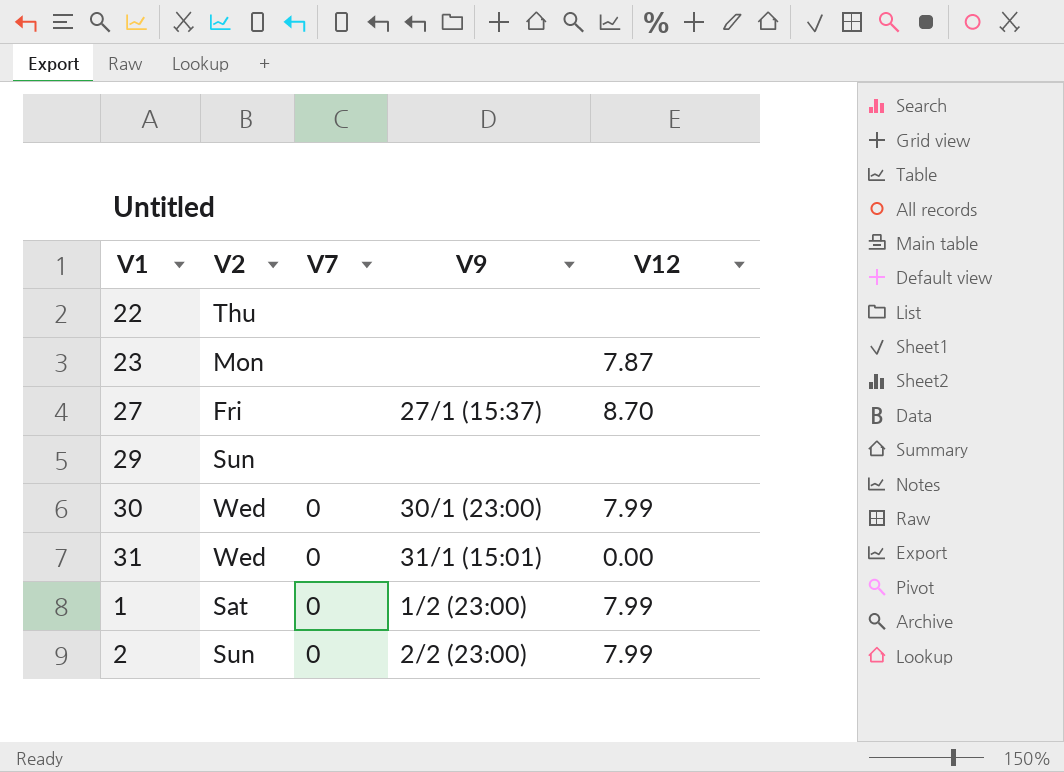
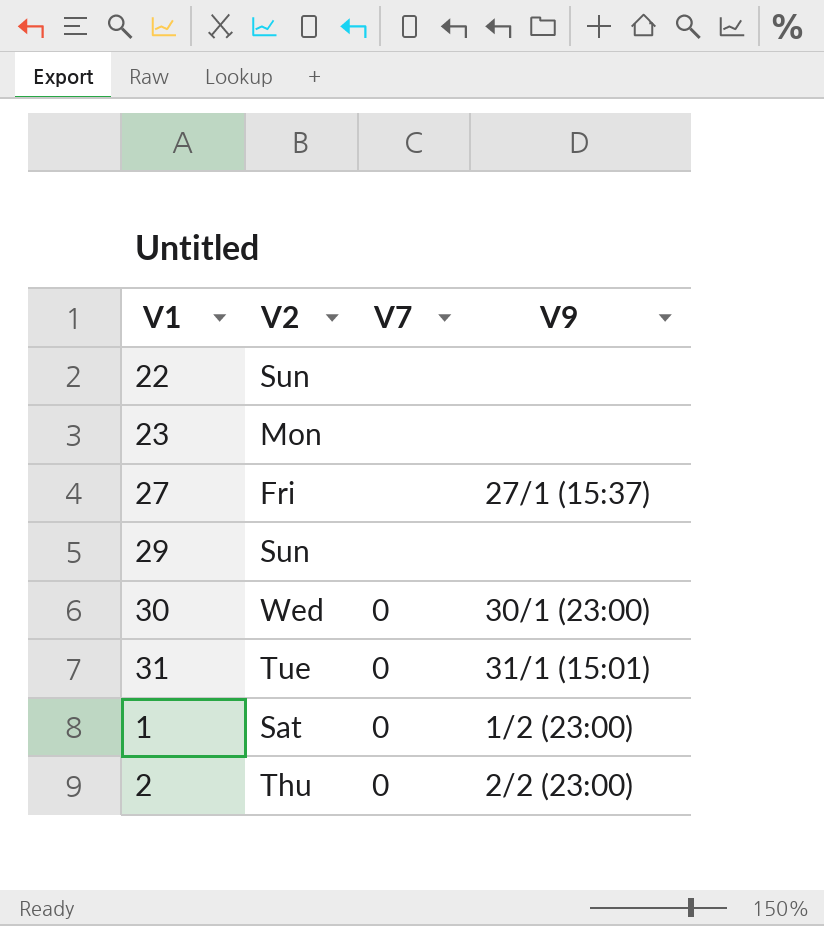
column V12 | position: 5 -> none
22 | V2: Thu -> Sun
31 | V2: Wed -> Tue
2 | V2: Sun -> Thu

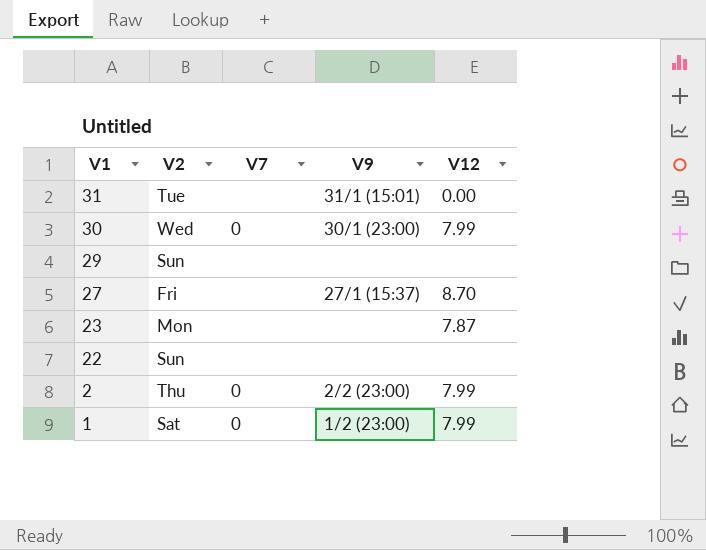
row order: none -> V1 descending
column V12 | position: none -> 5
31 | V7: 0 -> none

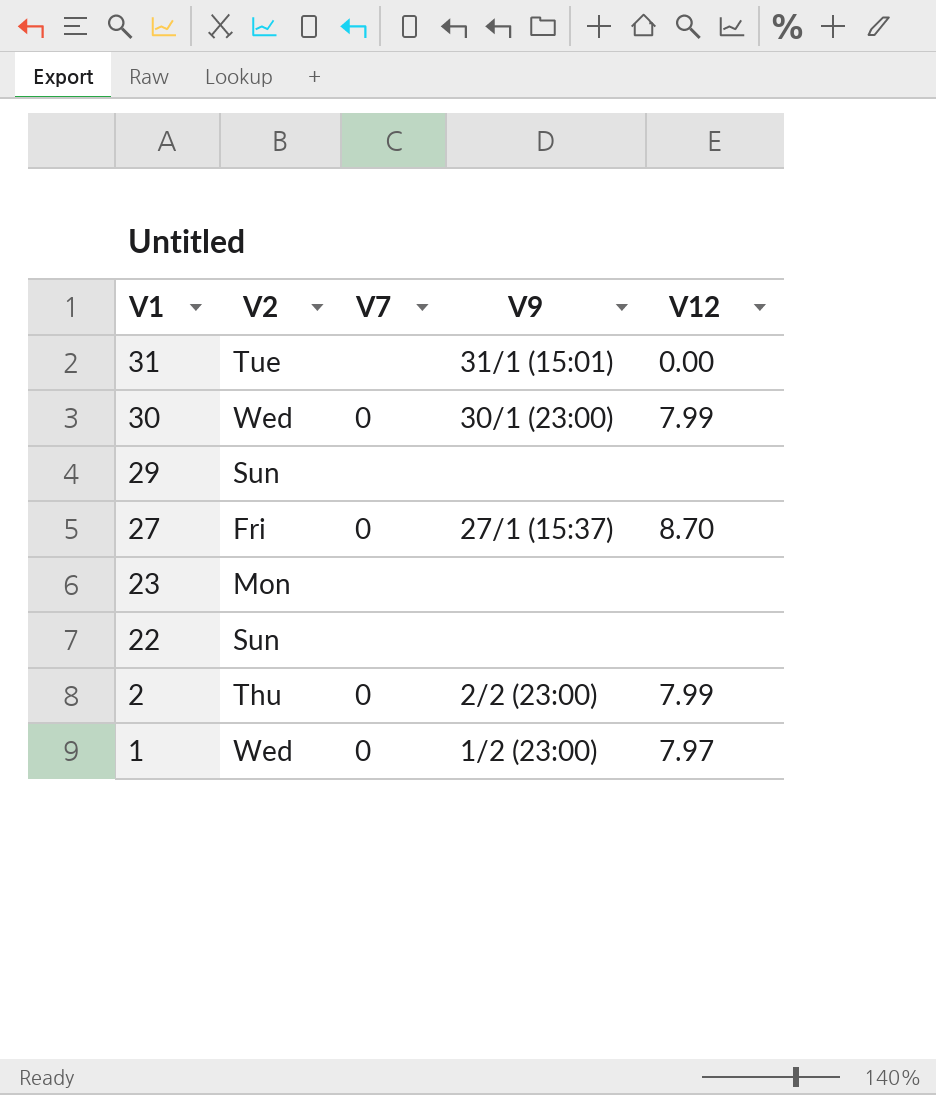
27 | V7: none -> 0
23 | V12: 7.87 -> none
1 | V2: Sat -> Wed
1 | V12: 7.99 -> 7.97

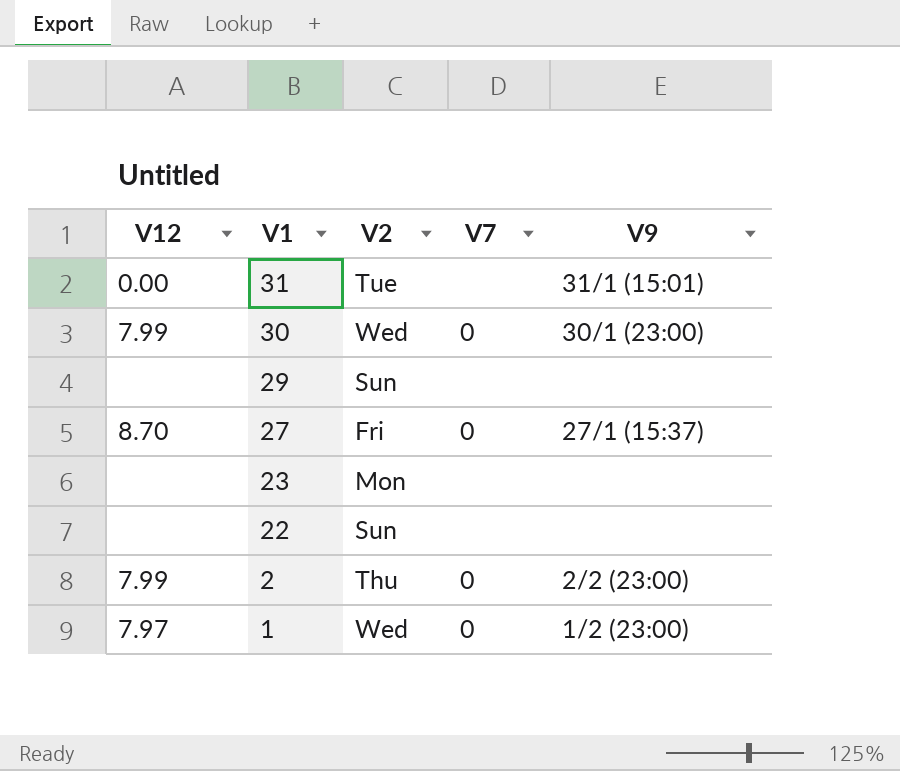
column V12 | position: 5 -> 1

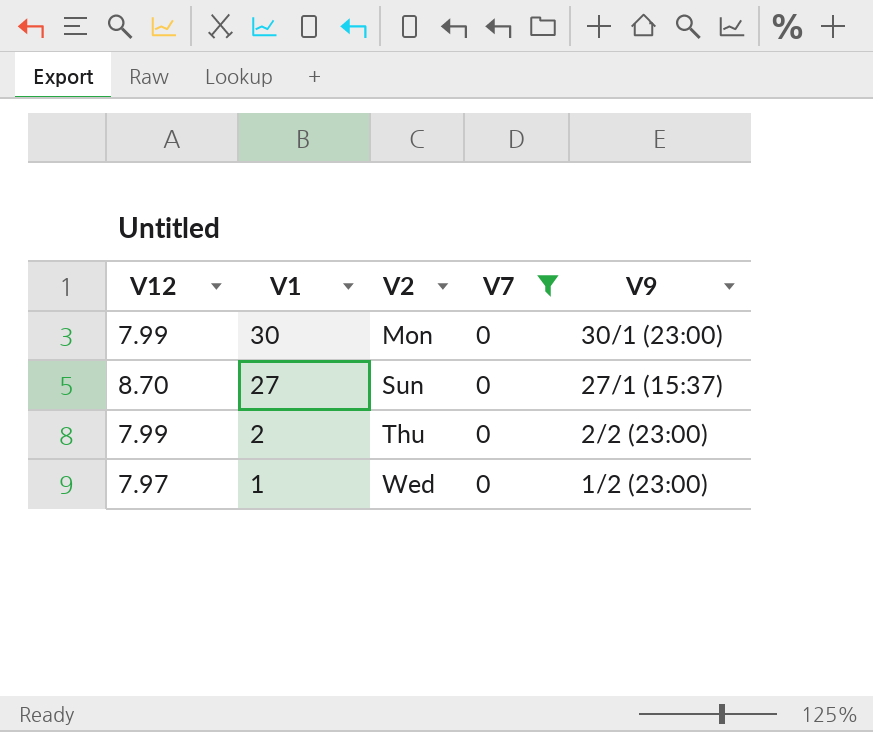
filter: none -> V7 = 0
30 | V2: Wed -> Mon
27 | V2: Fri -> Sun

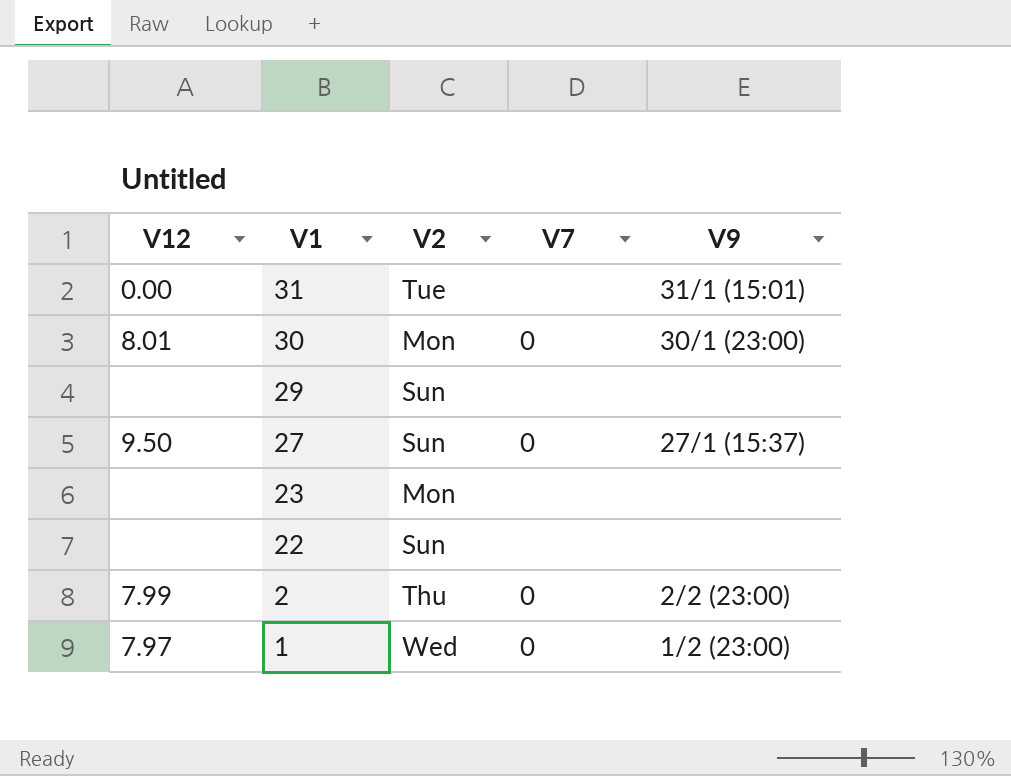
filter: V7 = 0 -> none
30 | V12: 7.99 -> 8.01
27 | V12: 8.70 -> 9.50

